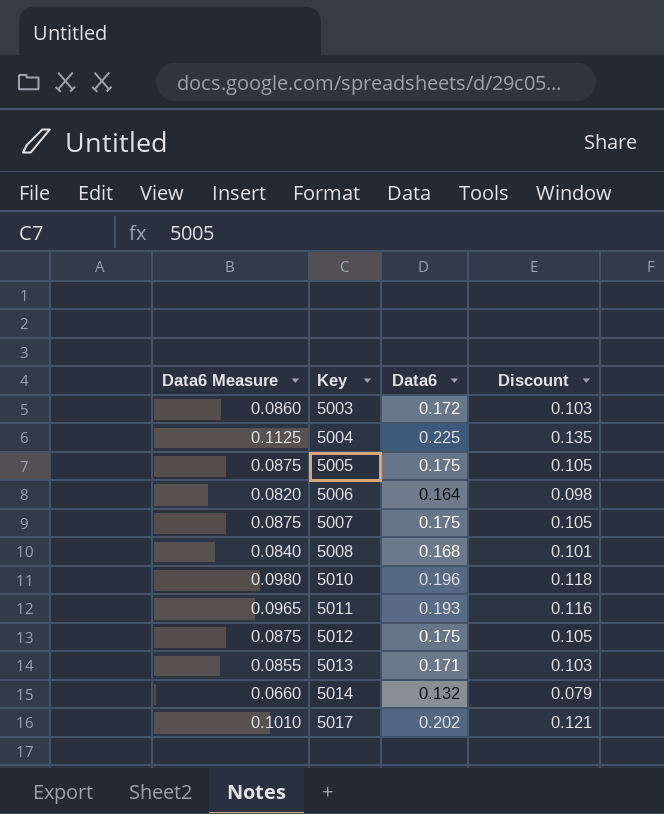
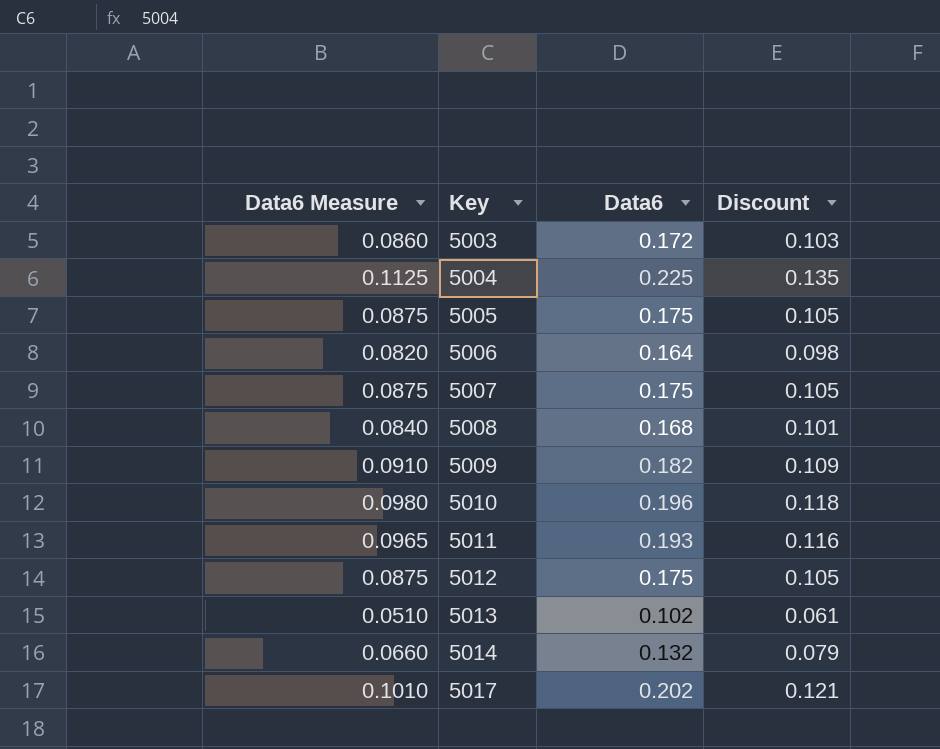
row 5009: none -> 0.0910 | 0.182 | 0.109
5013 | Data6 Measure: 0.0855 -> 0.0510
5013 | Data6: 0.171 -> 0.102
5013 | Discount: 0.103 -> 0.061

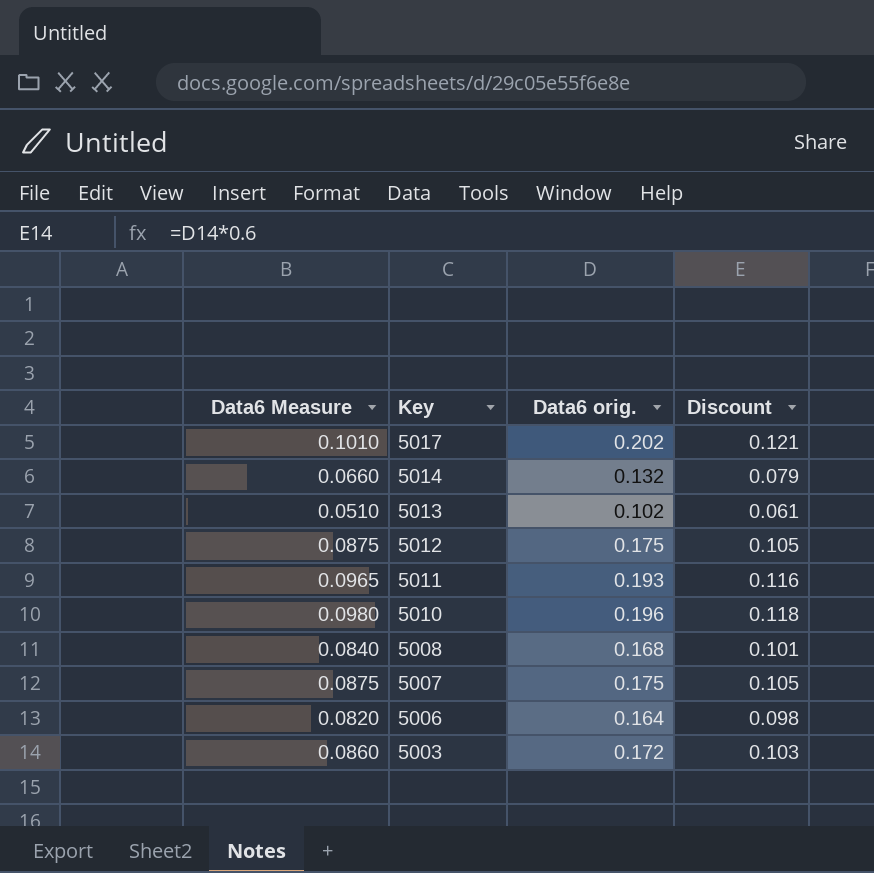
row order: Key ascending -> Key descending
column name: Data6 -> Data6 orig.
row 5004: 0.1125 | 0.225 | 0.135 -> none
row 5005: 0.0875 | 0.175 | 0.105 -> none
row 5009: 0.0910 | 0.182 | 0.109 -> none

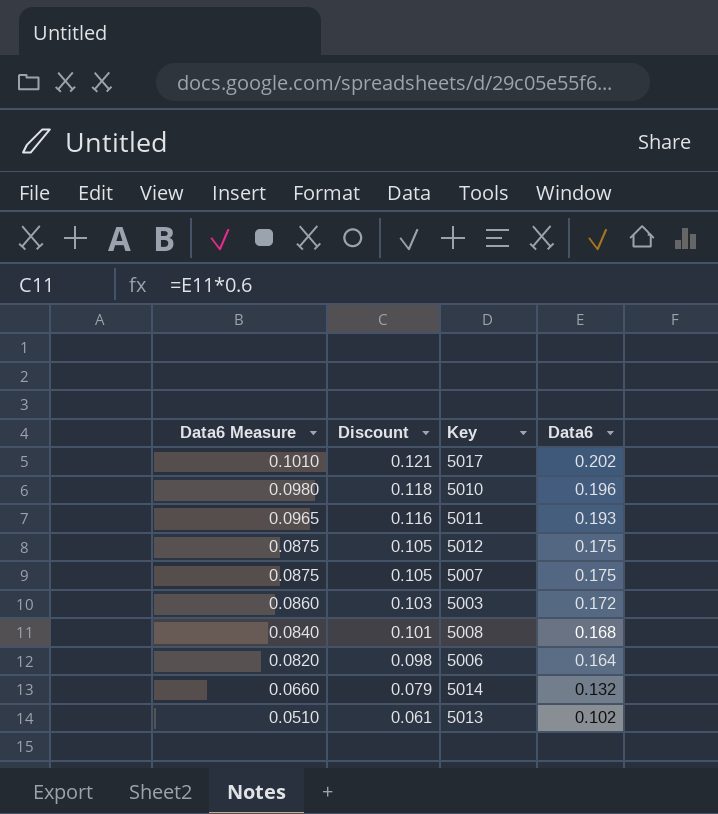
row order: Key descending -> Data6 Measure descending
column Discount | position: 4 -> 2
column name: Data6 orig. -> Data6

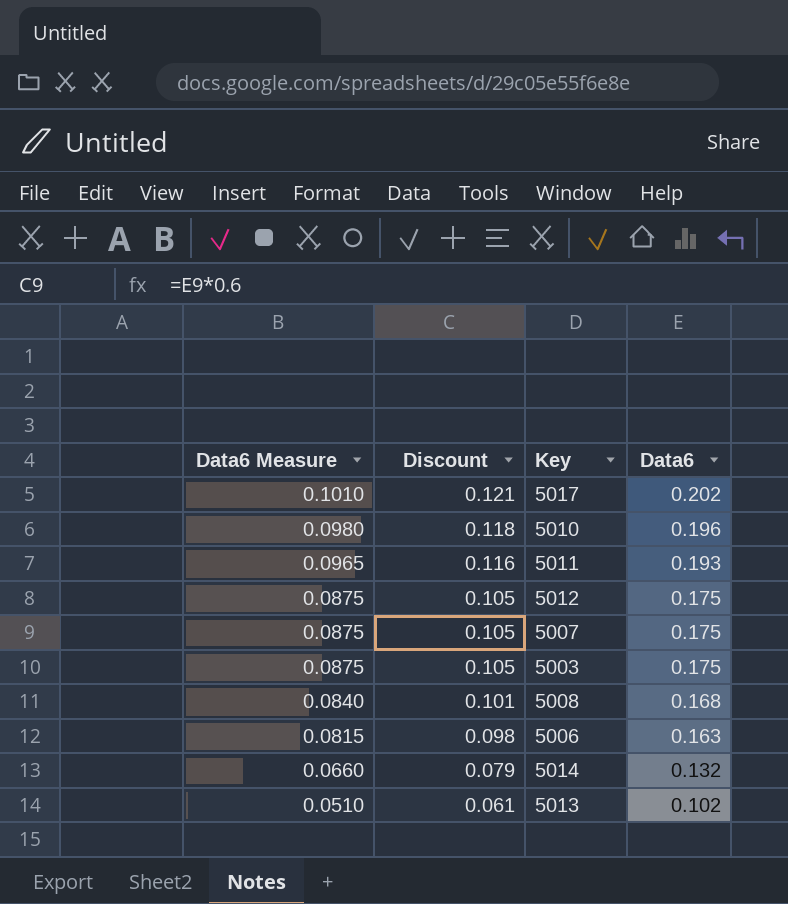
5003 | Data6 Measure: 0.0860 -> 0.0875
5003 | Discount: 0.103 -> 0.105
5003 | Data6: 0.172 -> 0.175
5006 | Data6 Measure: 0.0820 -> 0.0815
5006 | Data6: 0.164 -> 0.163

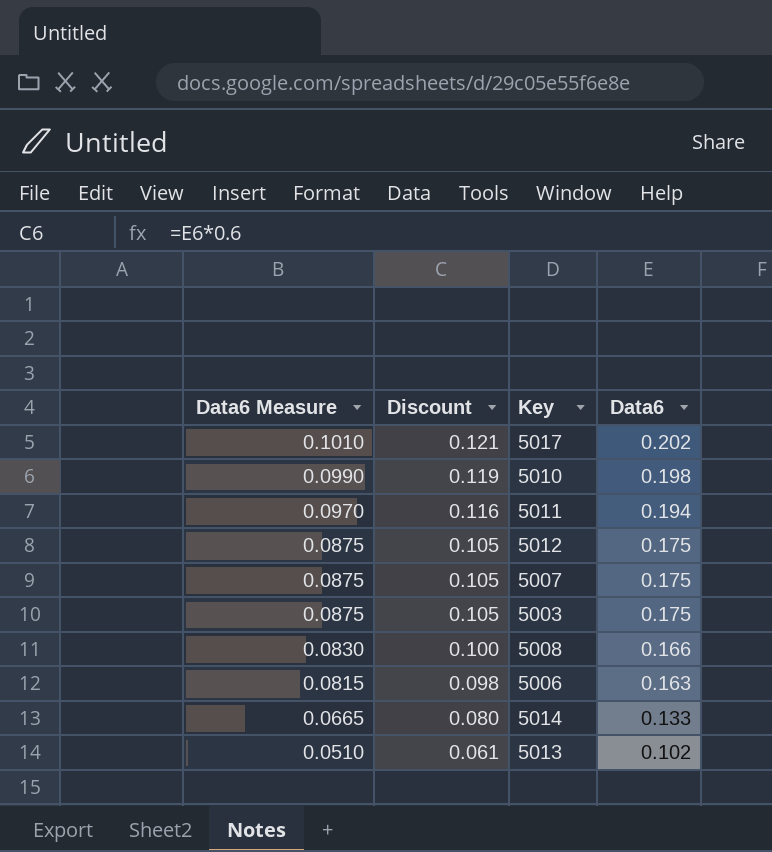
5010 | Data6 Measure: 0.0980 -> 0.0990
5010 | Discount: 0.118 -> 0.119
5010 | Data6: 0.196 -> 0.198
5011 | Data6 Measure: 0.0965 -> 0.0970
5011 | Data6: 0.193 -> 0.194
5008 | Data6 Measure: 0.0840 -> 0.0830
5008 | Discount: 0.101 -> 0.100
5008 | Data6: 0.168 -> 0.166
5014 | Data6 Measure: 0.0660 -> 0.0665
5014 | Discount: 0.079 -> 0.080
5014 | Data6: 0.132 -> 0.133

